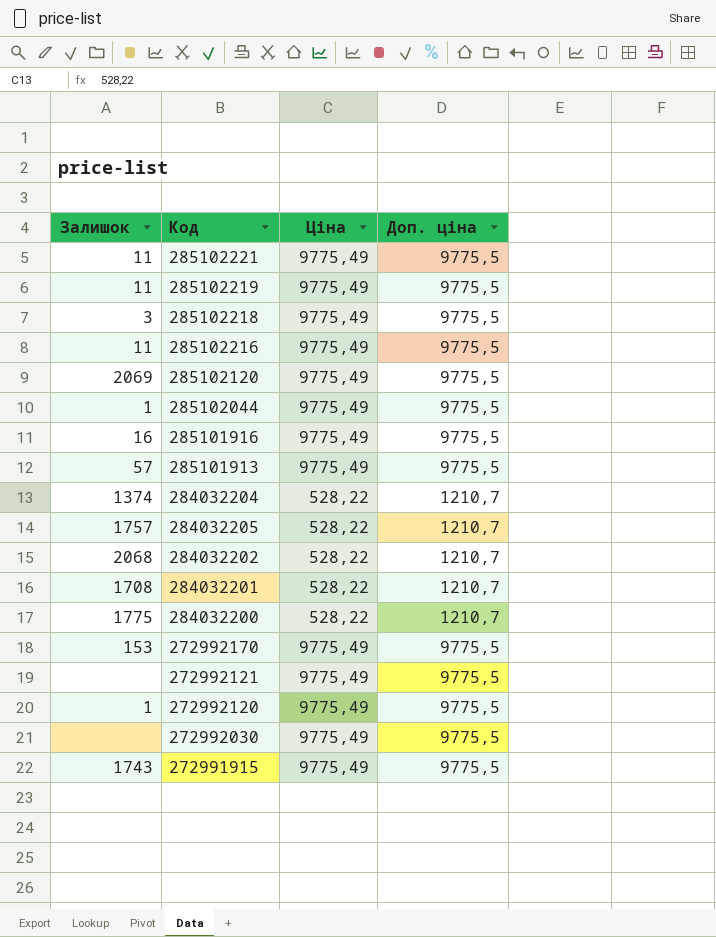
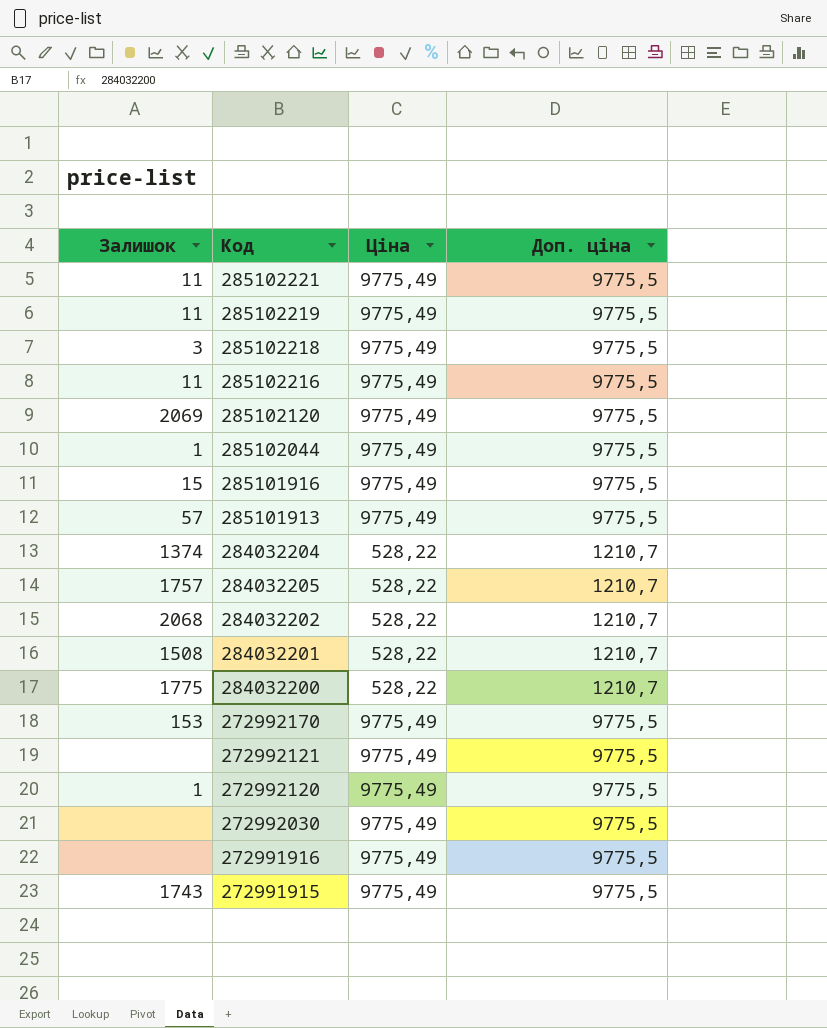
285101916 | Залишок: 16 -> 15
284032201 | Залишок: 1708 -> 1508
row 272991916: none -> none | 9775,49 | 9775,5

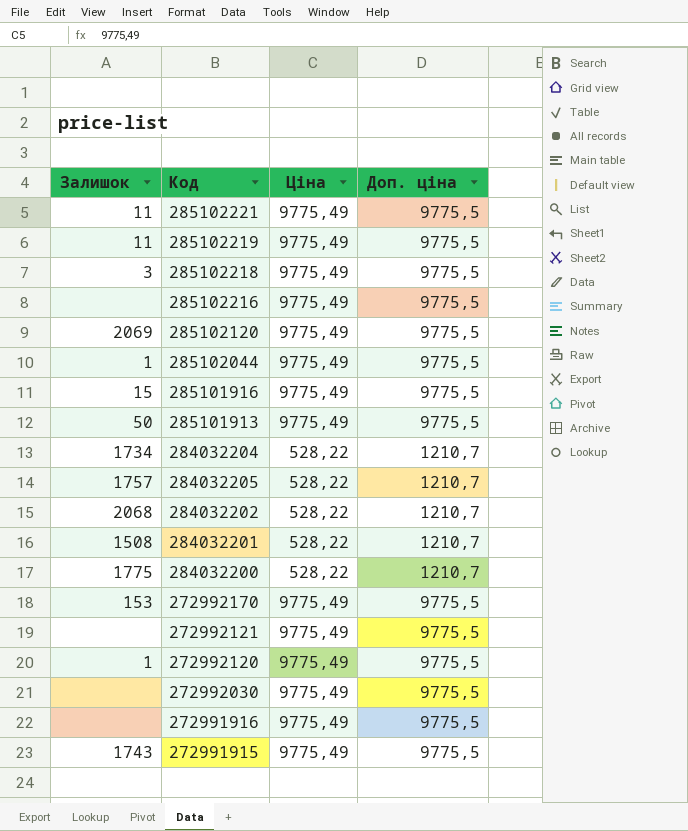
285102216 | Залишок: 11 -> none
285101913 | Залишок: 57 -> 50
284032204 | Залишок: 1374 -> 1734

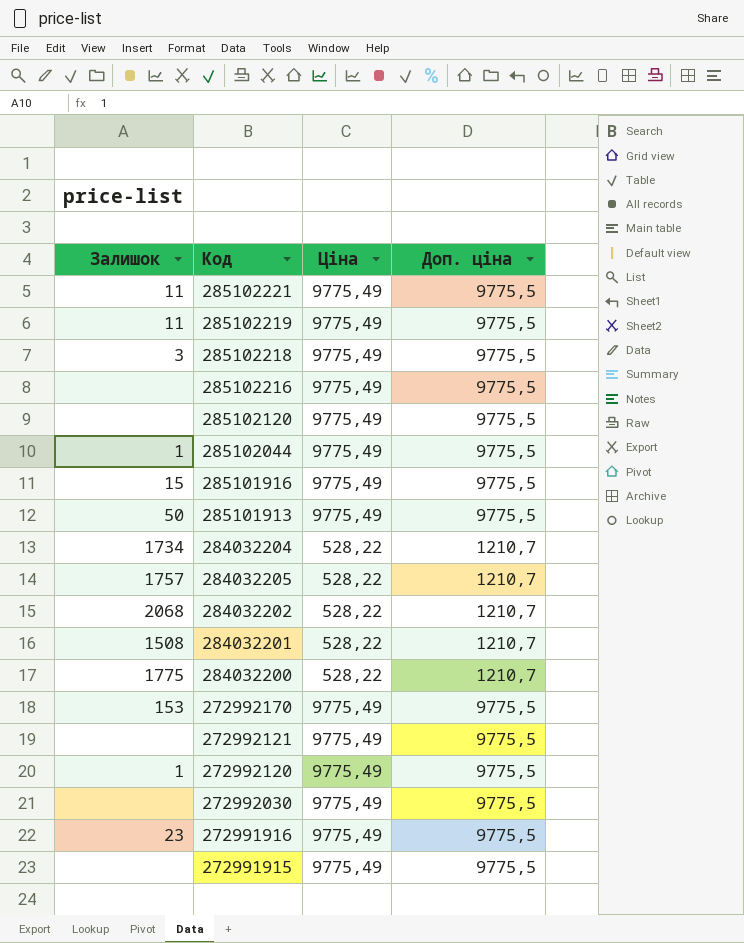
285102120 | Залишок: 2069 -> none
272991916 | Залишок: none -> 23
272991915 | Залишок: 1743 -> none

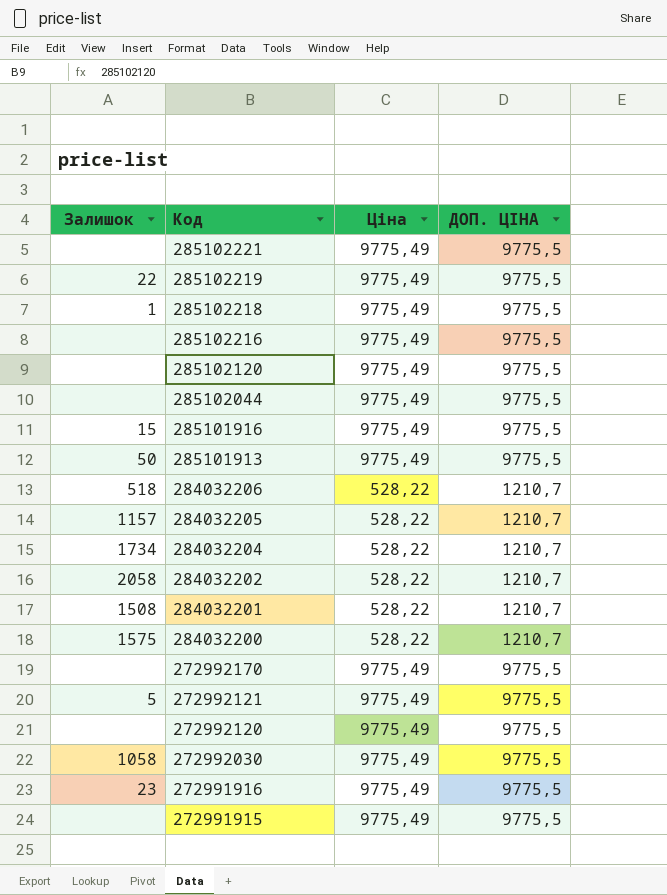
row order: none -> Код descending
column name: Доп. ціна -> ДОП. ЦІНА
285102221 | Залишок: 11 -> none
285102219 | Залишок: 11 -> 22
285102218 | Залишок: 3 -> 1
285102044 | Залишок: 1 -> none
row 284032206: none -> 518 | 528,22 | 1210,7
284032205 | Залишок: 1757 -> 1157
284032202 | Залишок: 2068 -> 2058
284032200 | Залишок: 1775 -> 1575
272992170 | Залишок: 153 -> none
272992121 | Залишок: none -> 5
272992120 | Залишок: 1 -> none
272992030 | Залишок: none -> 1058

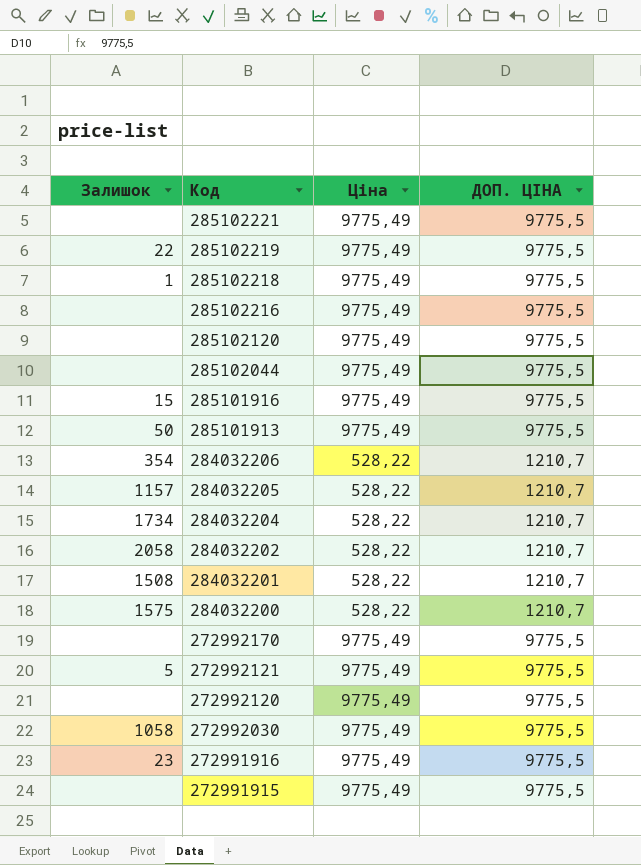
284032206 | Залишок: 518 -> 354

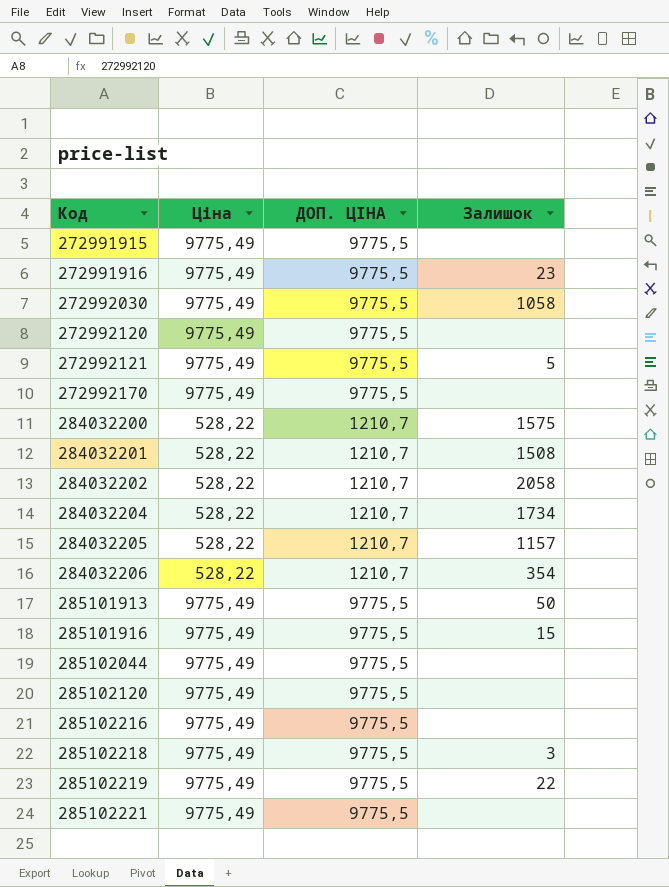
row order: Код descending -> Код ascending
column Залишок | position: 1 -> 4
285102218 | Залишок: 1 -> 3

